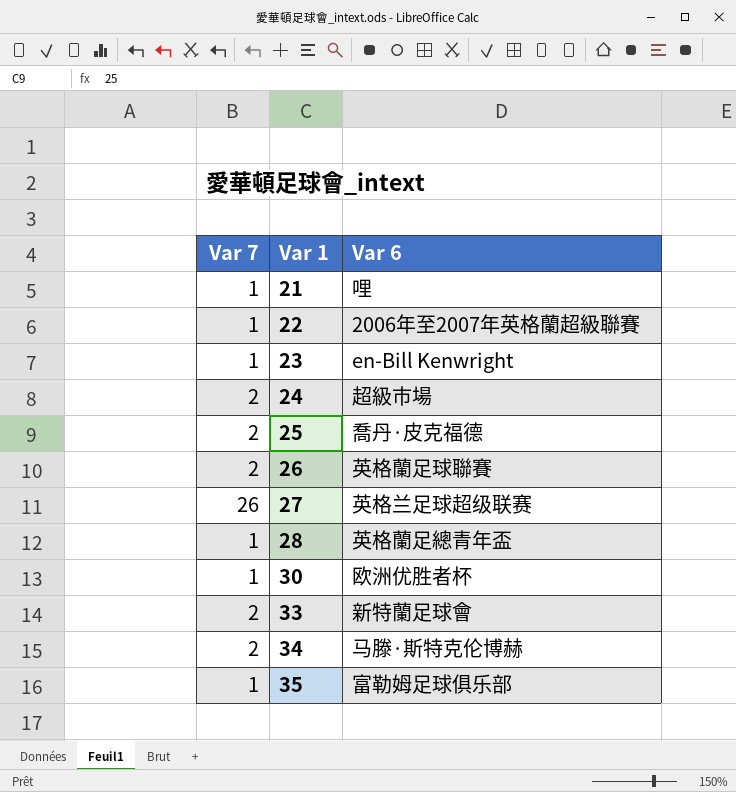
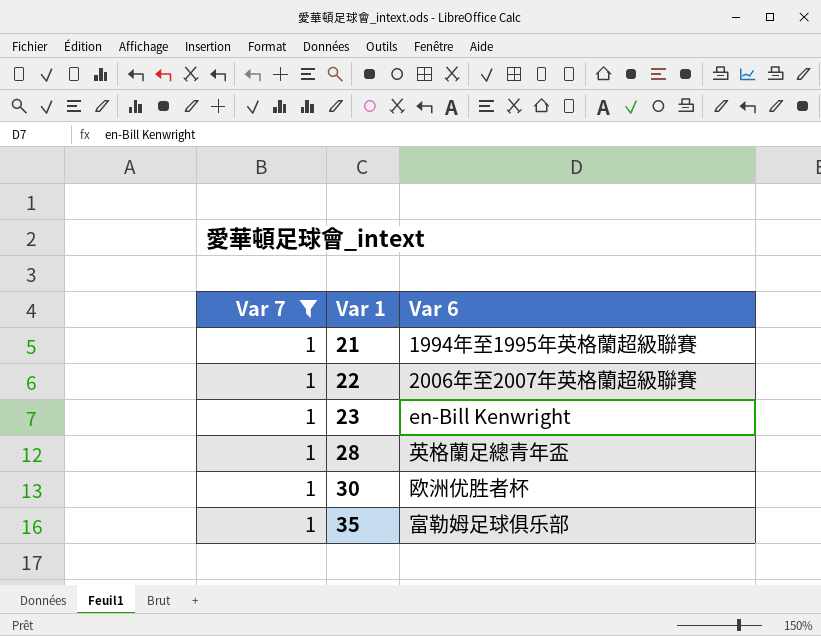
filter: none -> Var 7 = 1
21 | Var 6: 哩 -> 1994年至1995年英格蘭超級聯賽

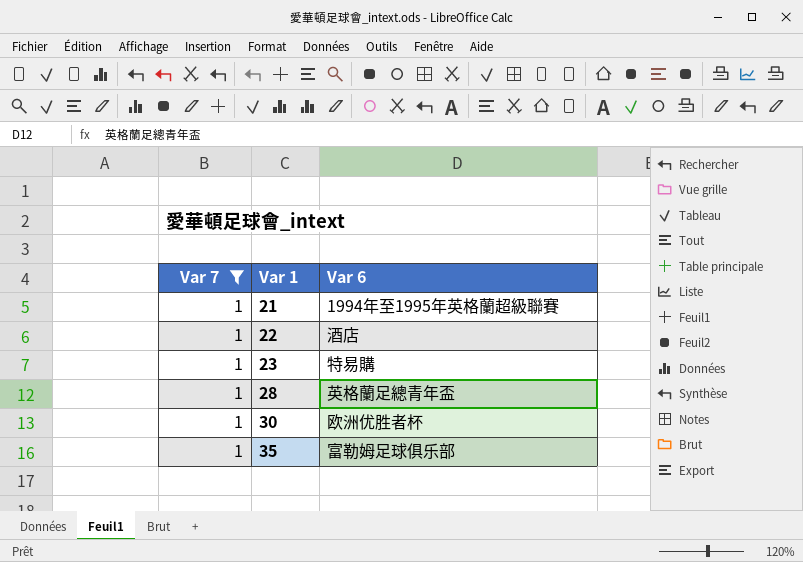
22 | Var 6: 2006年至2007年英格蘭超級聯賽 -> 酒店
23 | Var 6: en-Bill Kenwright -> 特易購

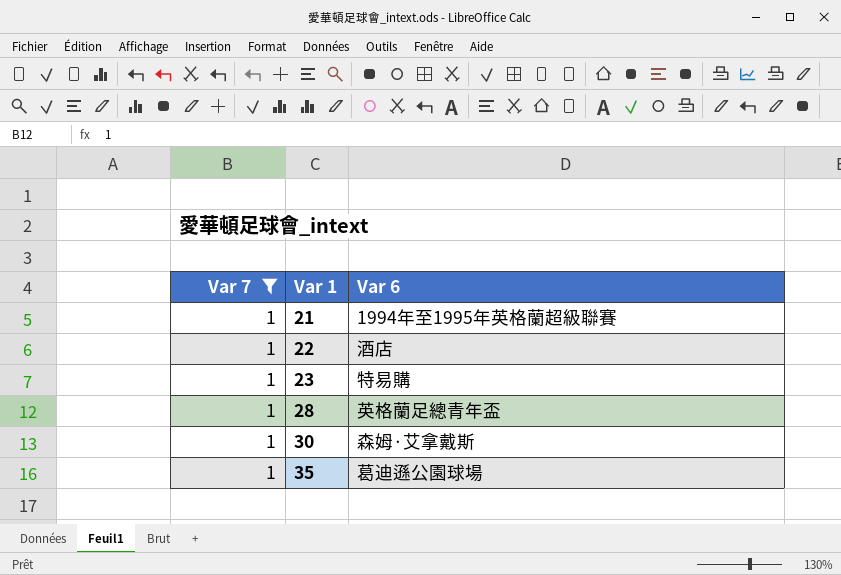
30 | Var 6: 欧洲优胜者杯 -> 森姆·艾拿戴斯
35 | Var 6: 富勒姆足球俱乐部 -> 葛迪遜公園球場

